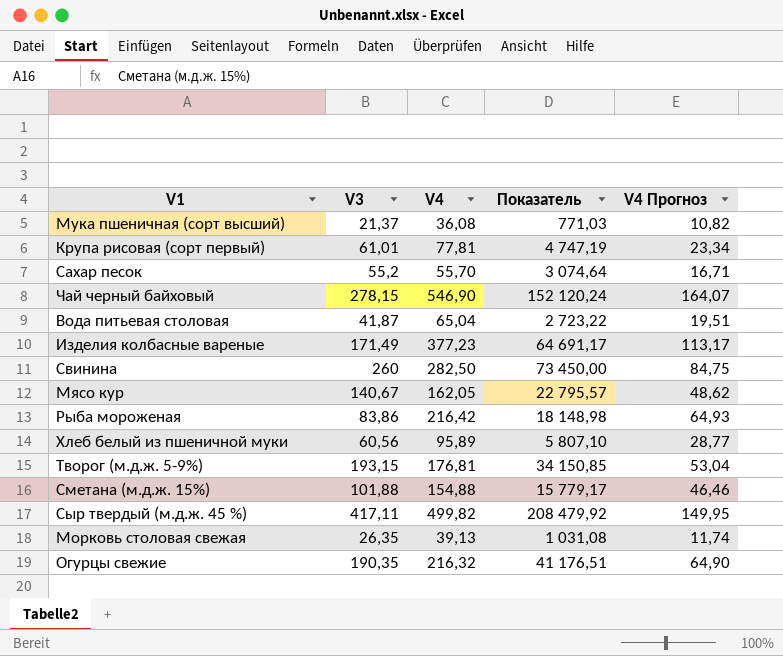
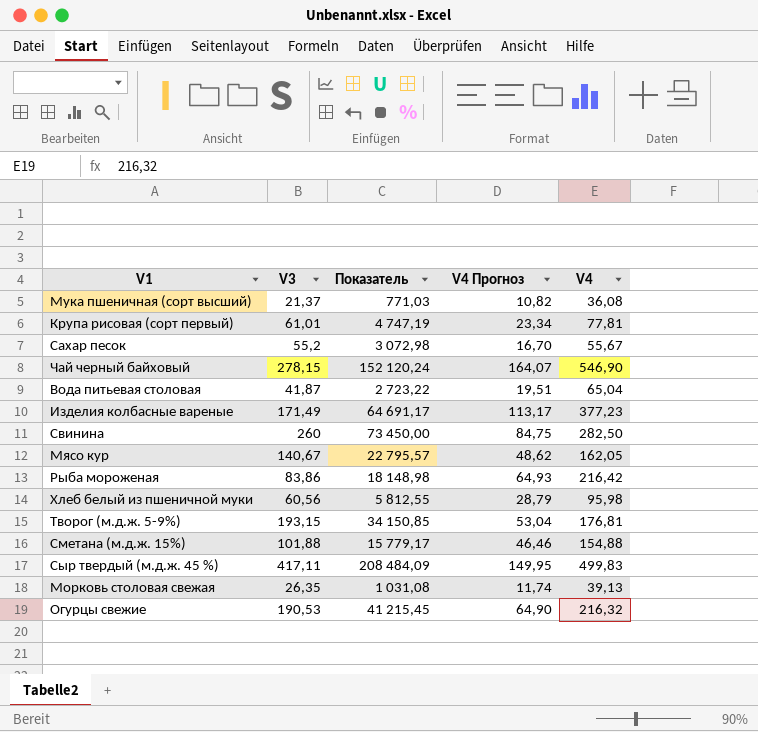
column V4 | position: 3 -> 5
Сахар песок | Показатель: 3 074,64 -> 3 072,98
Сахар песок | V4 Прогноз: 16,71 -> 16,70
Сахар песок | V4: 55,70 -> 55,67
Хлеб белый из пшеничной муки | Показатель: 5 807,10 -> 5 812,55
Хлеб белый из пшеничной муки | V4 Прогноз: 28,77 -> 28,79
Хлеб белый из пшеничной муки | V4: 95,89 -> 95,98
Сыр твердый (м.д.ж. 45 %) | Показатель: 208 479,92 -> 208 484,09
Сыр твердый (м.д.ж. 45 %) | V4: 499,82 -> 499,83
Огурцы свежие | V3: 190,35 -> 190,53
Огурцы свежие | Показатель: 41 176,51 -> 41 215,45

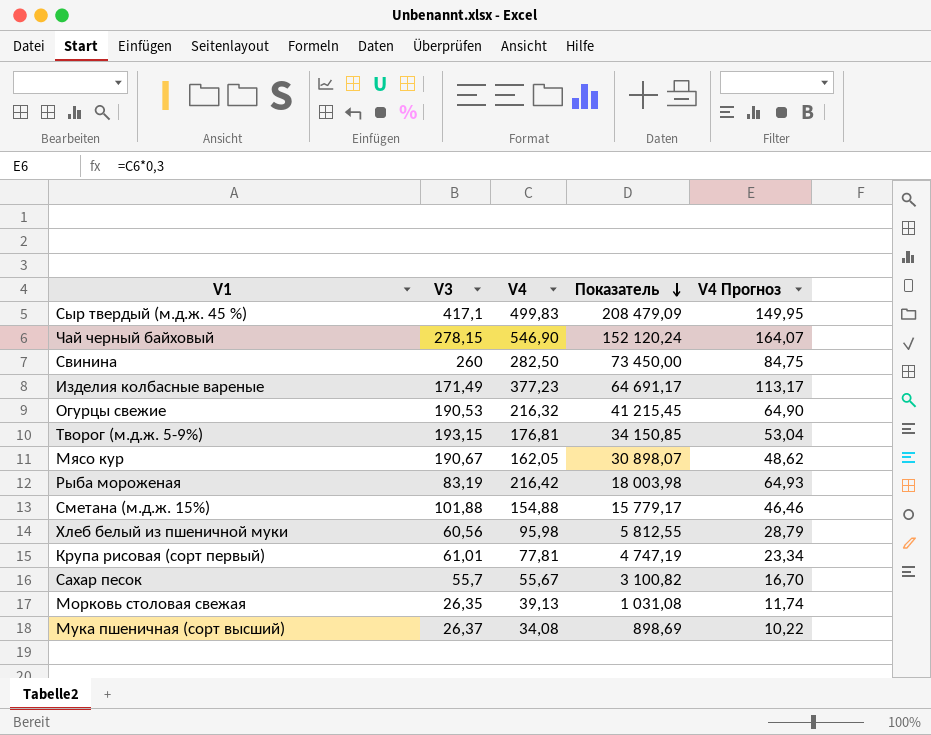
row order: none -> Показатель descending
column V4 | position: 5 -> 3
row Вода питьевая столовая: 41,87 | 2 723,22 | 19,51 | 65,04 -> none
Сыр твердый (м.д.ж. 45 %) | V3: 417,11 -> 417,1
Сыр твердый (м.д.ж. 45 %) | Показатель: 208 484,09 -> 208 479,09
Мясо кур | V3: 140,67 -> 190,67
Мясо кур | Показатель: 22 795,57 -> 30 898,07
Рыба мороженая | V3: 83,86 -> 83,19
Рыба мороженая | Показатель: 18 148,98 -> 18 003,98
Сахар песок | V3: 55,2 -> 55,7
Сахар песок | Показатель: 3 072,98 -> 3 100,82
Мука пшеничная (сорт высший) | V3: 21,37 -> 26,37
Мука пшеничная (сорт высший) | V4: 36,08 -> 34,08
Мука пшеничная (сорт высший) | Показатель: 771,03 -> 898,69
Мука пшеничная (сорт высший) | V4 Прогноз: 10,82 -> 10,22

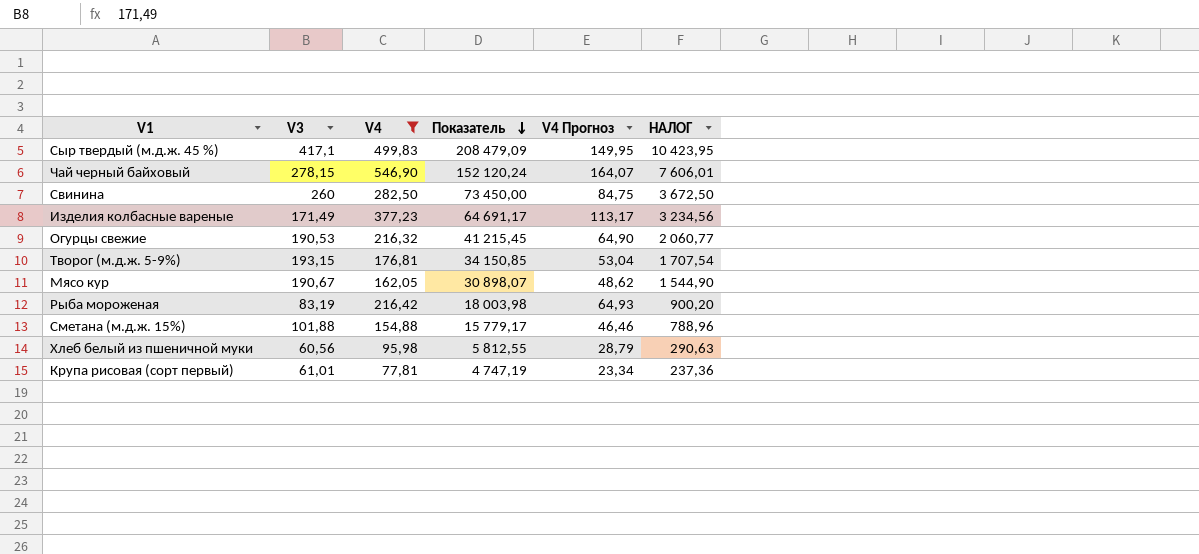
filter: none -> V4 >= 77,81
column НАЛОГ | formula: none -> [Показатель] * 0,05

